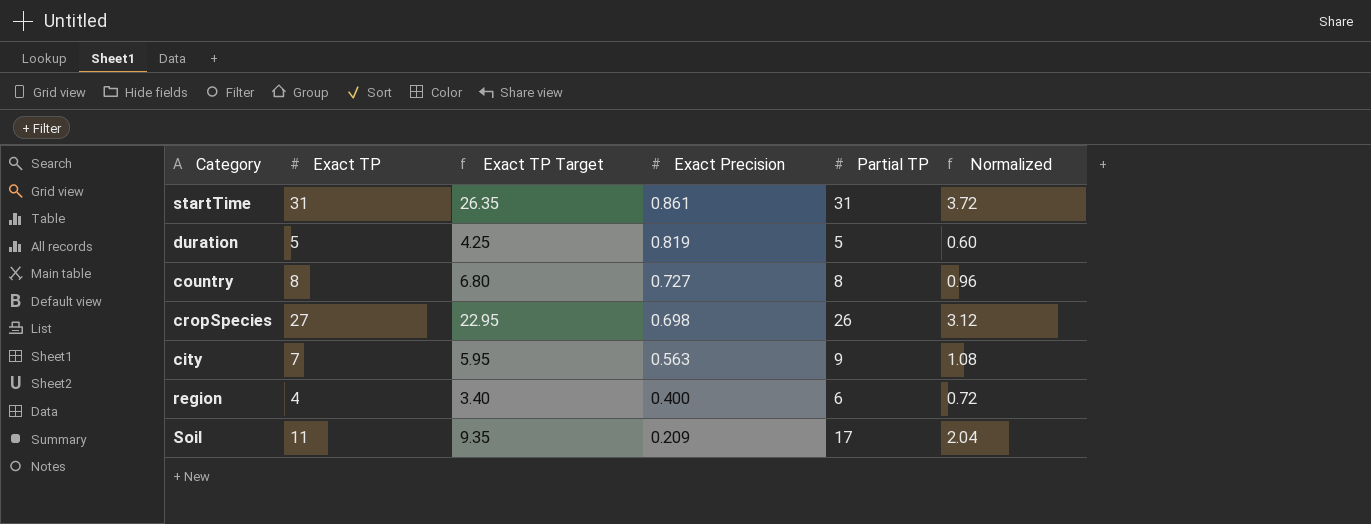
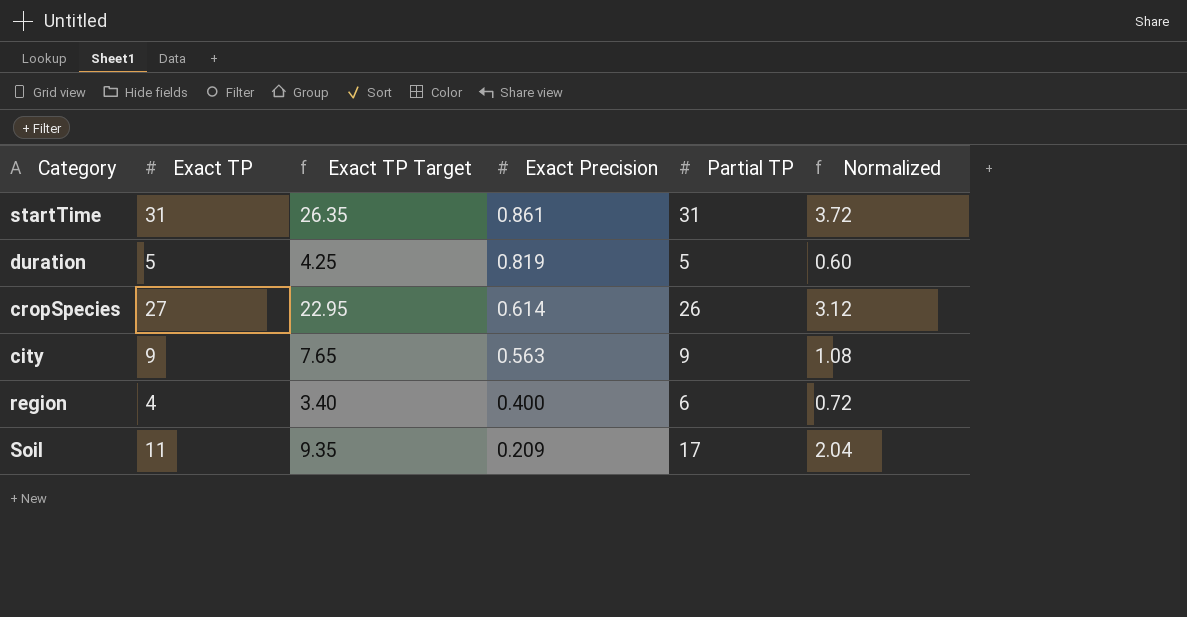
row country: 8 | 6.80 | 0.727 | 8 | 0.96 -> none
cropSpecies | Exact Precision: 0.698 -> 0.614
city | Exact TP: 7 -> 9
city | Exact TP Target: 5.95 -> 7.65

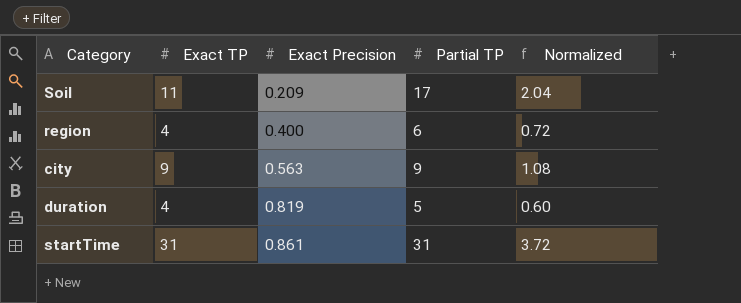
row order: Exact Precision descending -> Exact Precision ascending
column Exact TP Target | formula: [Exact TP] * 0.85 -> none
row cropSpecies: 27 | 22.95 | 0.614 | 26 | 3.12 -> none
duration | Exact TP: 5 -> 4

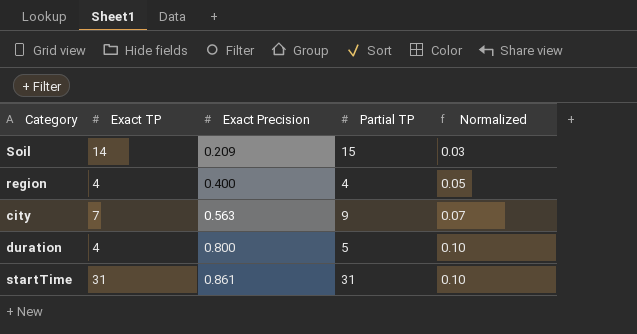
column Normalized | formula: [Partial TP] * 0.12 -> [Exact Precision] * 0.12
Soil | Exact TP: 11 -> 14
Soil | Partial TP: 17 -> 15
region | Partial TP: 6 -> 4
city | Exact TP: 9 -> 7
duration | Exact Precision: 0.819 -> 0.800

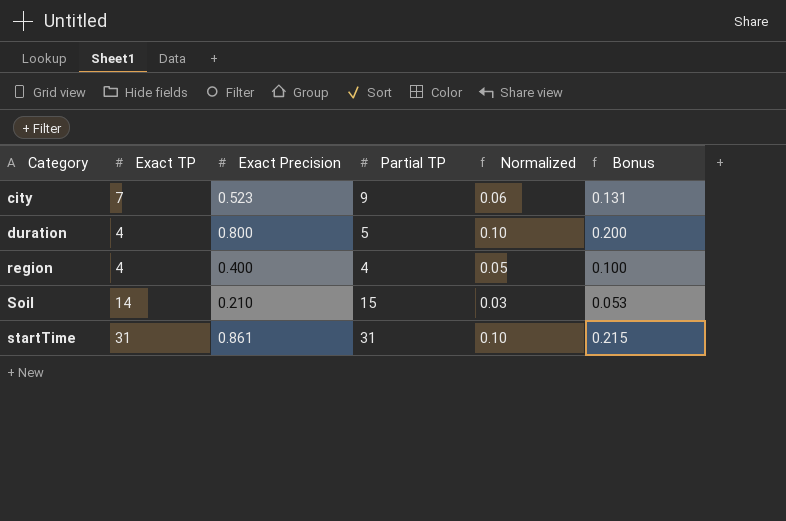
row order: Exact Precision ascending -> Category ascending
column Bonus | formula: none -> [Exact Precision] * 0.25
city | Exact Precision: 0.563 -> 0.523
city | Normalized: 0.07 -> 0.06
Soil | Exact Precision: 0.209 -> 0.210

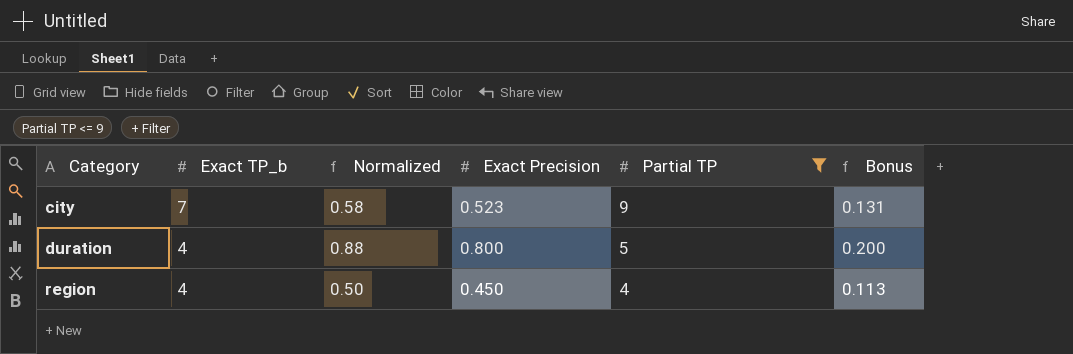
filter: none -> Partial TP <= 9
column name: Exact TP -> Exact TP_b
column Normalized | formula: [Exact Precision] * 0.12 -> [Exact Precision] * 1.1
column Normalized | position: 5 -> 3
region | Exact Precision: 0.400 -> 0.450
region | Bonus: 0.100 -> 0.113

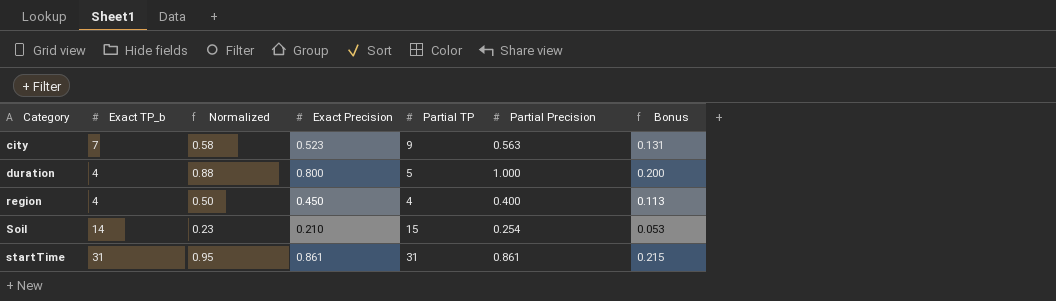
filter: Partial TP <= 9 -> none
column Partial Precision | position: none -> 6

